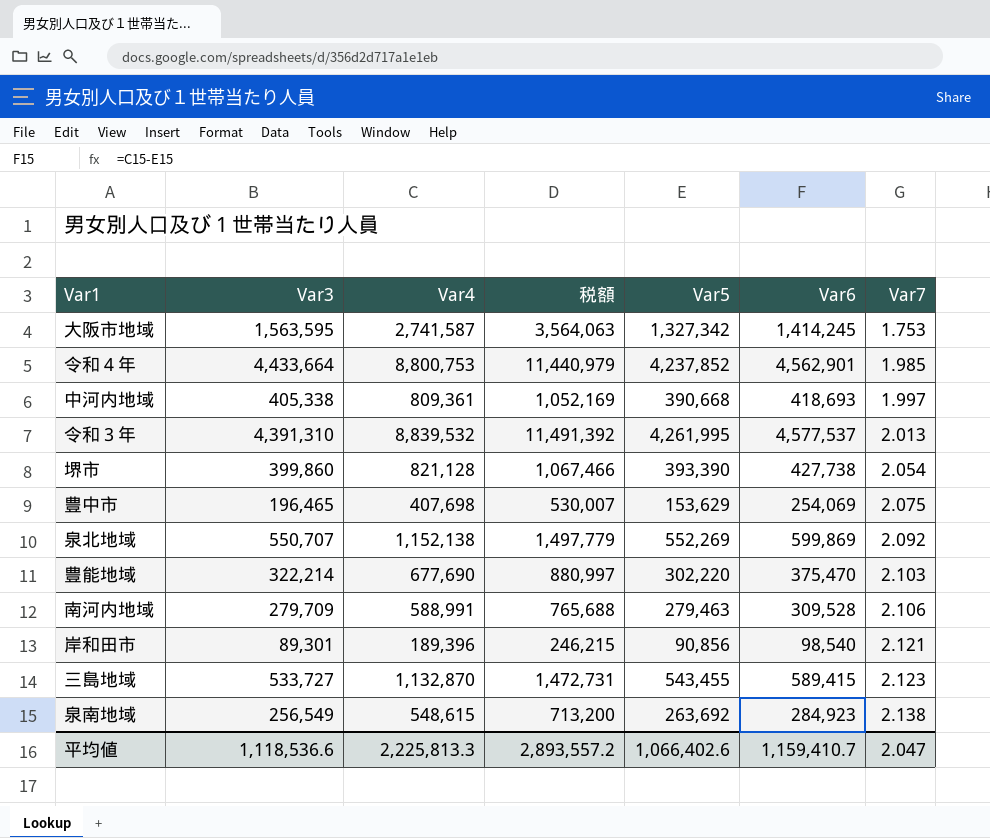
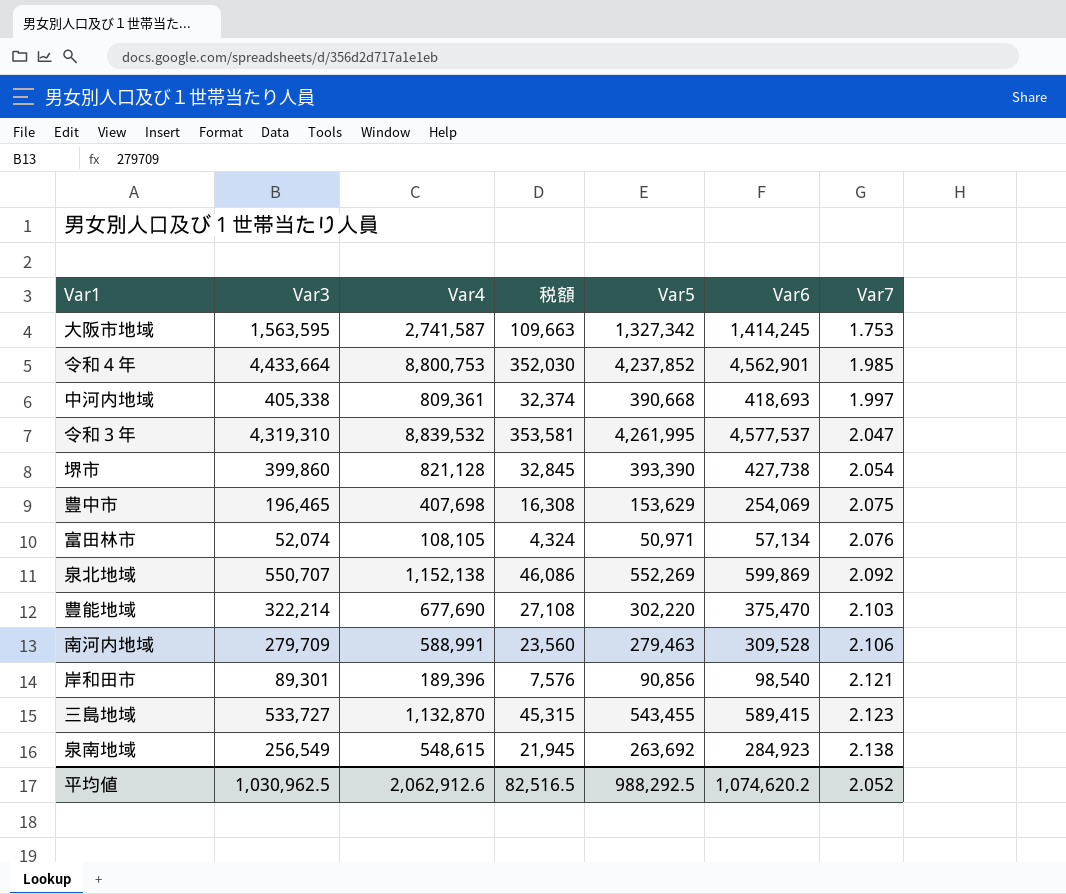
column 税額 | formula: [Var4] * 1.3 -> [Var4] * 0.04
令和３年 | Var3: 4,391,310 -> 4,319,310
令和３年 | Var7: 2.013 -> 2.047
row 富田林市: none -> 52,074 | 108,105 | 4,324 | 50,971 | 57,134 | 2.076
平均値 | Var3: 1,118,536.6 -> 1,030,962.5
平均値 | Var4: 2,225,813.3 -> 2,062,912.6
平均値 | 税額: 2,893,557.2 -> 82,516.5
平均値 | Var5: 1,066,402.6 -> 988,292.5
平均値 | Var6: 1,159,410.7 -> 1,074,620.2
平均値 | Var7: 2.047 -> 2.052

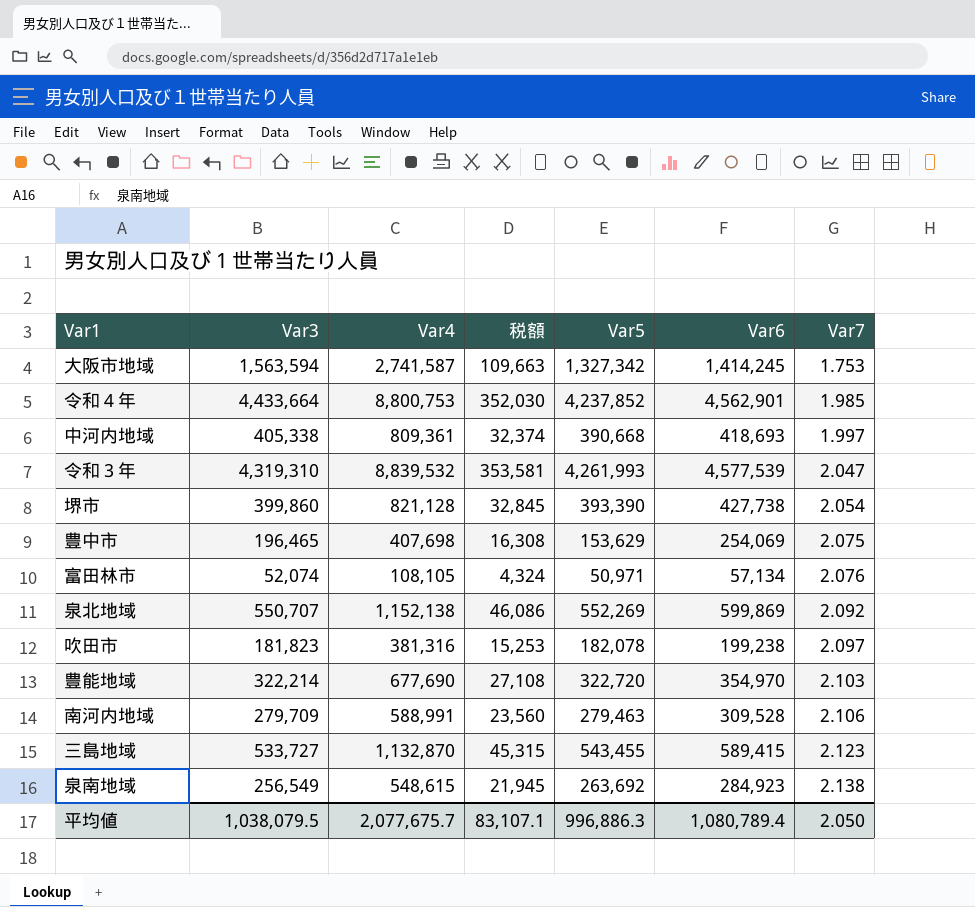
row 岸和田市: 89,301 | 189,396 | 7,576 | 90,856 | 98,540 | 2.121 -> none
大阪市地域 | Var3: 1,563,595 -> 1,563,594
令和３年 | Var5: 4,261,995 -> 4,261,993
令和３年 | Var6: 4,577,537 -> 4,577,539
row 吹田市: none -> 181,823 | 381,316 | 15,253 | 182,078 | 199,238 | 2.097
豊能地域 | Var5: 302,220 -> 322,720
豊能地域 | Var6: 375,470 -> 354,970
平均値 | Var3: 1,030,962.5 -> 1,038,079.5
平均値 | Var4: 2,062,912.6 -> 2,077,675.7
平均値 | 税額: 82,516.5 -> 83,107.1
平均値 | Var5: 988,292.5 -> 996,886.3
平均値 | Var6: 1,074,620.2 -> 1,080,789.4
平均値 | Var7: 2.052 -> 2.050

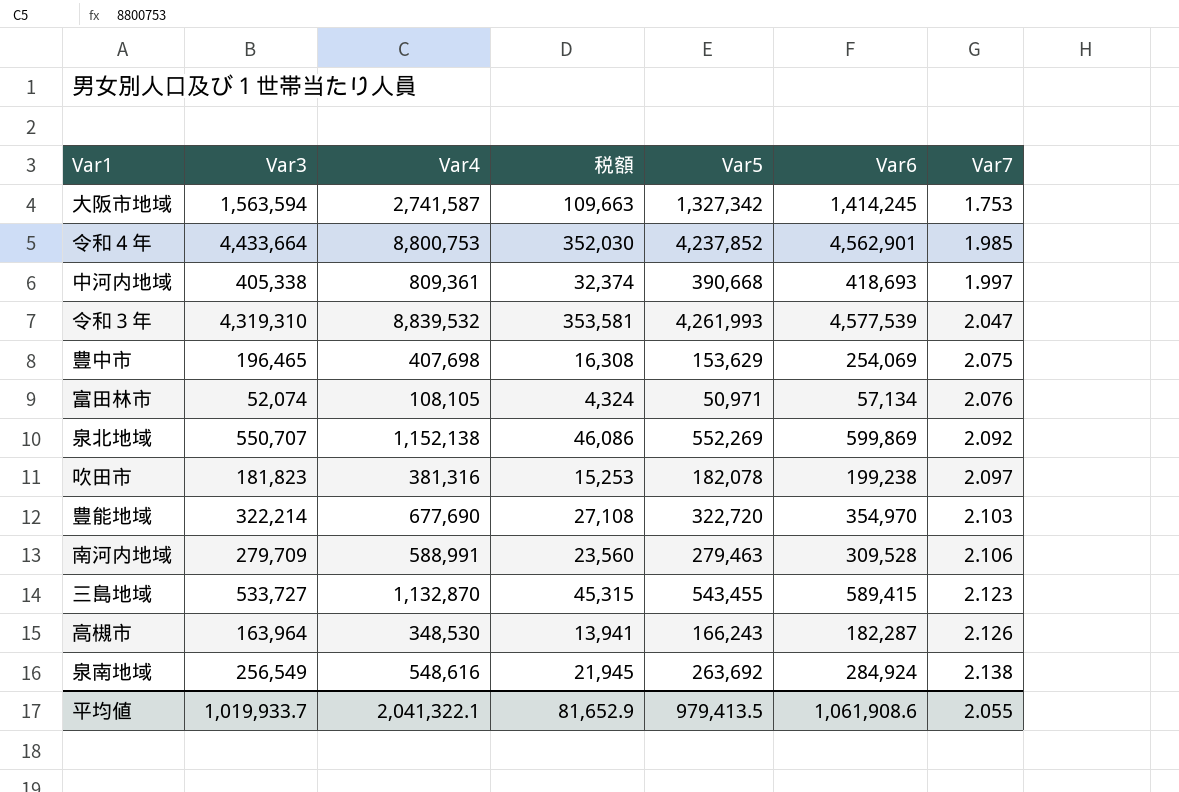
row 堺市: 399,860 | 821,128 | 32,845 | 393,390 | 427,738 | 2.054 -> none
row 高槻市: none -> 163,964 | 348,530 | 13,941 | 166,243 | 182,287 | 2.126
泉南地域 | Var4: 548,615 -> 548,616
泉南地域 | Var6: 284,923 -> 284,924
平均値 | Var3: 1,038,079.5 -> 1,019,933.7
平均値 | Var4: 2,077,675.7 -> 2,041,322.1
平均値 | 税額: 83,107.1 -> 81,652.9
平均値 | Var5: 996,886.3 -> 979,413.5
平均値 | Var6: 1,080,789.4 -> 1,061,908.6
平均値 | Var7: 2.050 -> 2.055

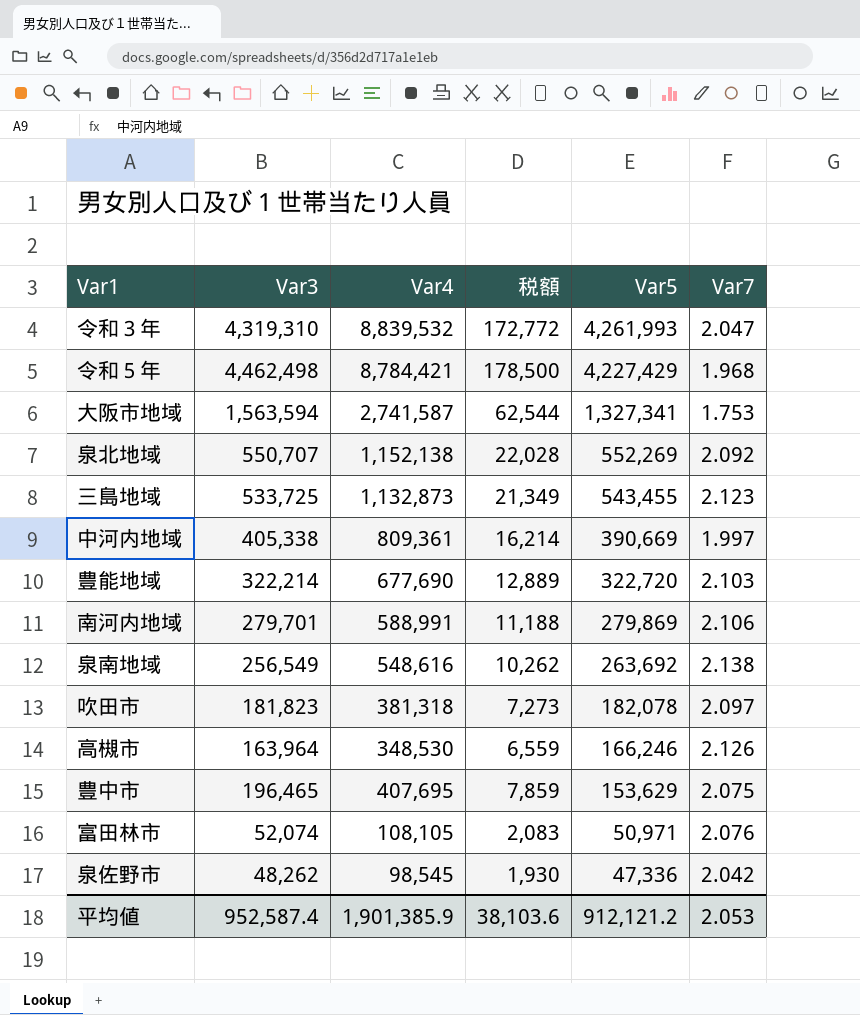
row order: Var7 ascending -> Var5 descending
column Var6 | formula: [Var4] - [Var5] -> none
column 税額 | formula: [Var4] * 0.04 -> [Var3] * 0.04
row 令和４年: 4,433,664 | 8,800,753 | 352,030 | 4,237,852 | 4,562,901 | 1.985 -> none
row 令和５年: none -> 4,462,498 | 8,784,421 | 178,500 | 4,227,429 | 1.968
大阪市地域 | Var5: 1,327,342 -> 1,327,341
三島地域 | Var3: 533,727 -> 533,725
三島地域 | Var4: 1,132,870 -> 1,132,873
中河内地域 | Var5: 390,668 -> 390,669
南河内地域 | Var3: 279,709 -> 279,701
南河内地域 | Var5: 279,463 -> 279,869
吹田市 | Var4: 381,316 -> 381,318
高槻市 | Var5: 166,243 -> 166,246
豊中市 | Var4: 407,698 -> 407,695
row 泉佐野市: none -> 48,262 | 98,545 | 1,930 | 47,336 | 2.042
平均値 | Var3: 1,019,933.7 -> 952,587.4
平均値 | Var4: 2,041,322.1 -> 1,901,385.9
平均値 | 税額: 81,652.9 -> 38,103.6
平均値 | Var5: 979,413.5 -> 912,121.2
平均値 | Var7: 2.055 -> 2.053

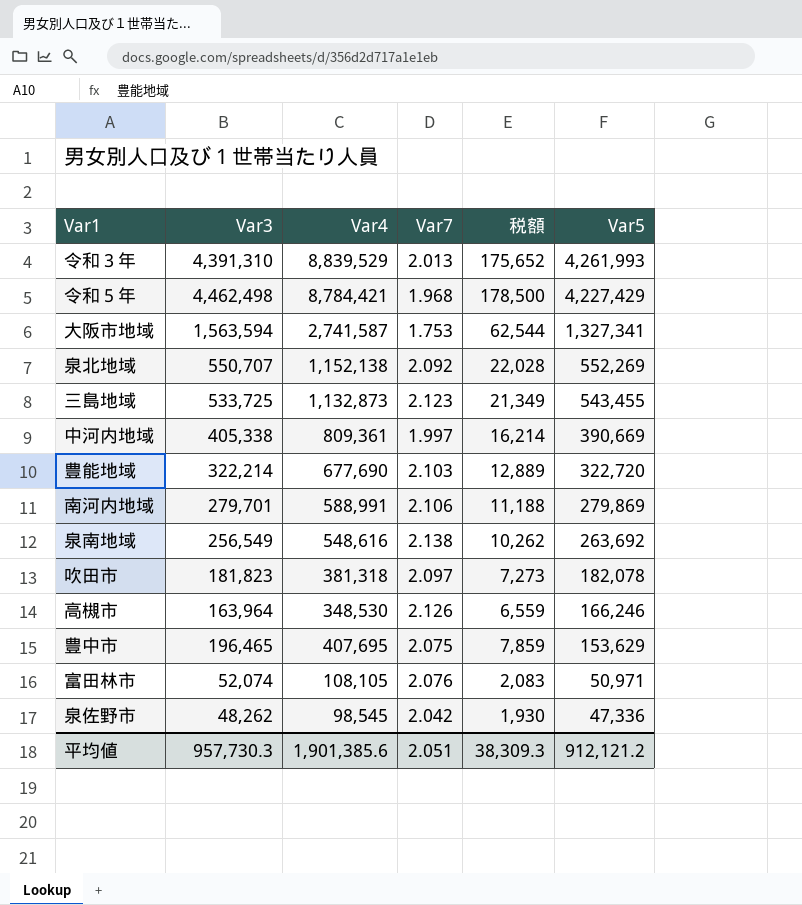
column Var7 | position: 6 -> 4
令和３年 | Var3: 4,319,310 -> 4,391,310
令和３年 | Var4: 8,839,532 -> 8,839,529
令和３年 | Var7: 2.047 -> 2.013
令和３年 | 税額: 172,772 -> 175,652
平均値 | Var3: 952,587.4 -> 957,730.3
平均値 | Var4: 1,901,385.9 -> 1,901,385.6
平均値 | Var7: 2.053 -> 2.051
平均値 | 税額: 38,103.6 -> 38,309.3

